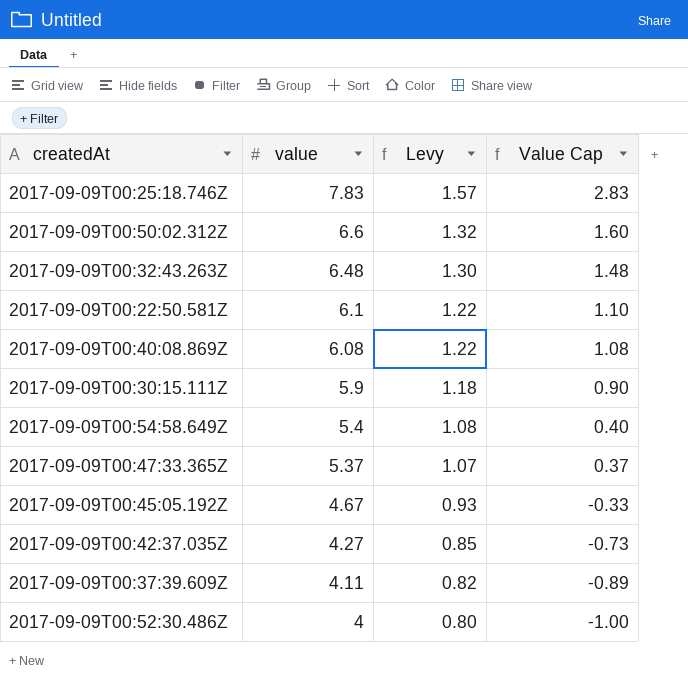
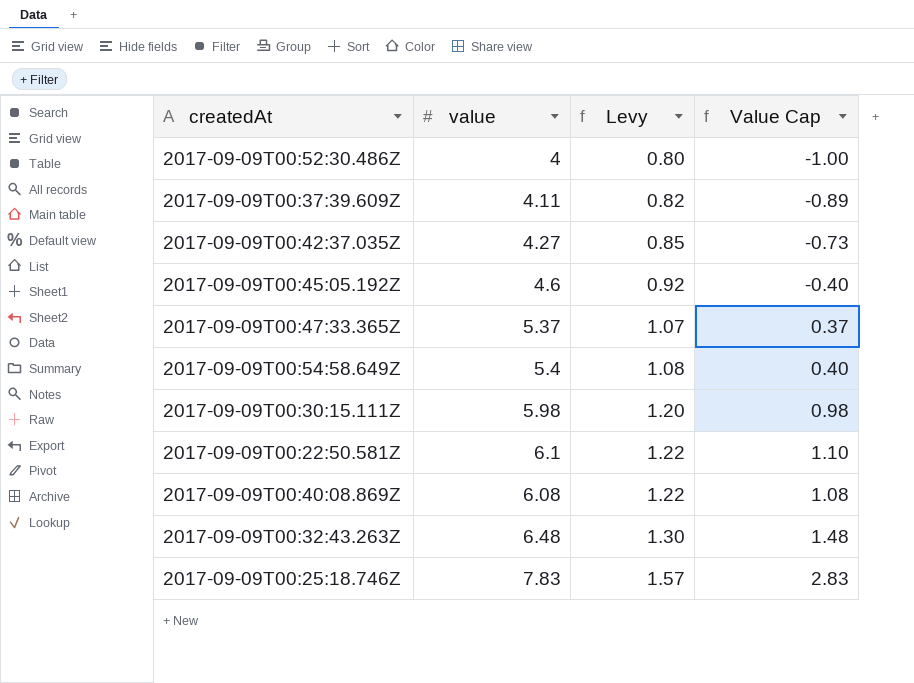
row order: value descending -> Levy ascending
row 2017-09-09T00:50:02.312Z: 6.6 | 1.32 | 1.60 -> none
2017-09-09T00:45:05.192Z | value: 4.67 -> 4.6
2017-09-09T00:45:05.192Z | Levy: 0.93 -> 0.92
2017-09-09T00:45:05.192Z | Value Cap: -0.33 -> -0.40
2017-09-09T00:30:15.111Z | value: 5.9 -> 5.98
2017-09-09T00:30:15.111Z | Levy: 1.18 -> 1.20
2017-09-09T00:30:15.111Z | Value Cap: 0.90 -> 0.98

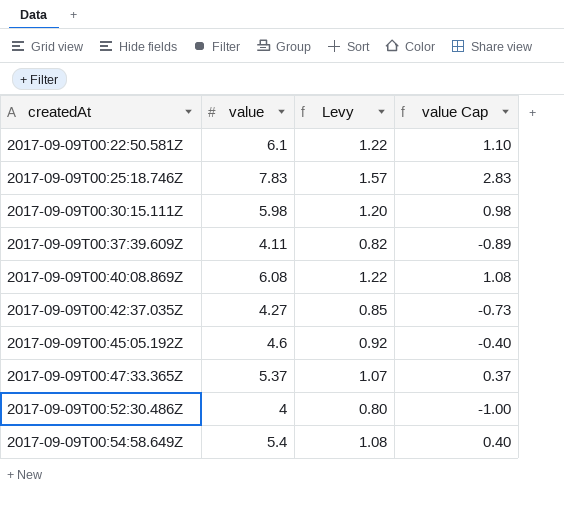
row order: Levy ascending -> createdAt ascending
column name: Value Cap -> value Cap
row 2017-09-09T00:32:43.263Z: 6.48 | 1.30 | 1.48 -> none

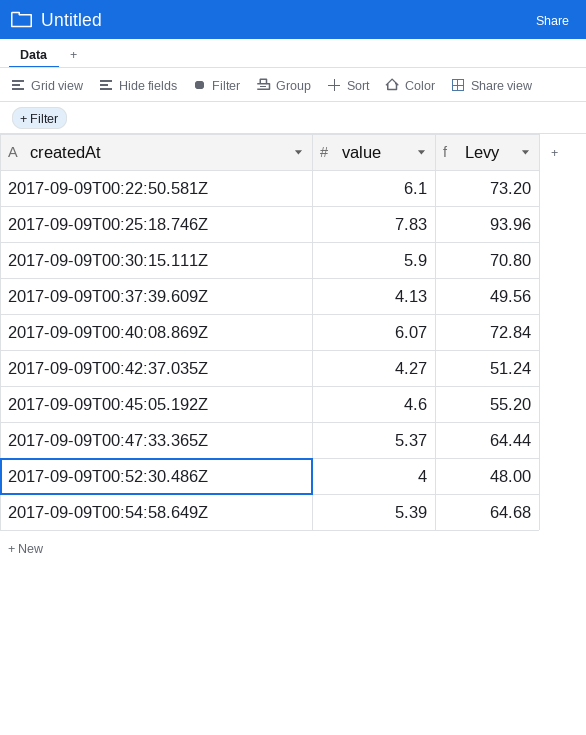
column value Cap | formula: [value] - 5 -> none
column Levy | formula: [value] * 0.2 -> [value] * 12
2017-09-09T00:30:15.111Z | value: 5.98 -> 5.9
2017-09-09T00:37:39.609Z | value: 4.11 -> 4.13
2017-09-09T00:40:08.869Z | value: 6.08 -> 6.07
2017-09-09T00:54:58.649Z | value: 5.4 -> 5.39

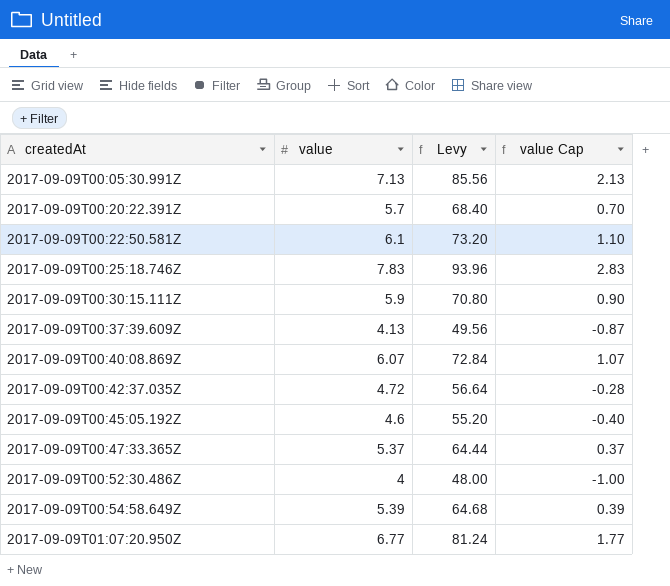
column value Cap | formula: none -> [value] - 5
row 2017-09-09T00:05:30.991Z: none -> 7.13 | 85.56 | 2.13
row 2017-09-09T00:20:22.391Z: none -> 5.7 | 68.40 | 0.70
2017-09-09T00:42:37.035Z | value: 4.27 -> 4.72
2017-09-09T00:42:37.035Z | Levy: 51.24 -> 56.64
row 2017-09-09T01:07:20.950Z: none -> 6.77 | 81.24 | 1.77

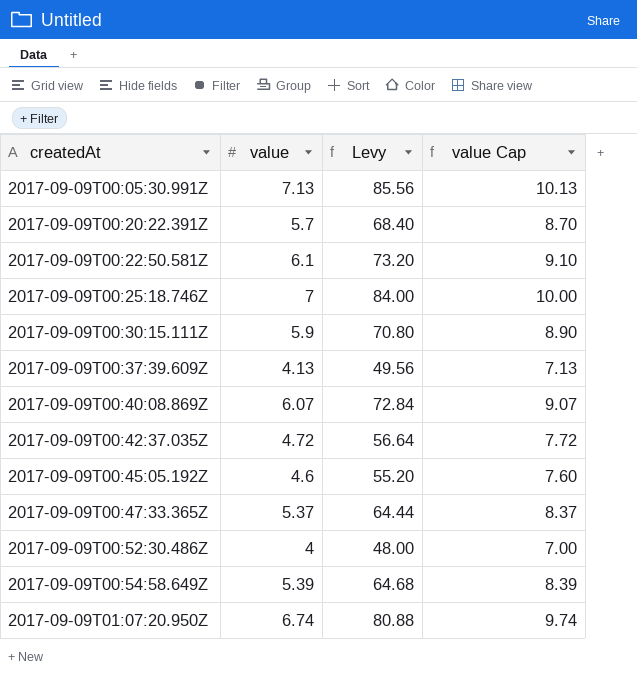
column value Cap | formula: [value] - 5 -> [value] + 3
2017-09-09T00:25:18.746Z | value: 7.83 -> 7
2017-09-09T00:25:18.746Z | Levy: 93.96 -> 84.00
2017-09-09T01:07:20.950Z | value: 6.77 -> 6.74
2017-09-09T01:07:20.950Z | Levy: 81.24 -> 80.88

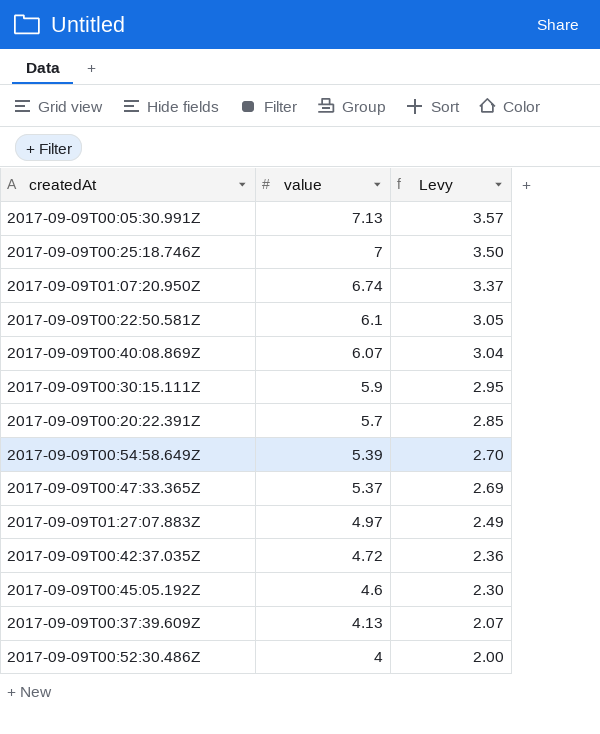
row order: createdAt ascending -> value descending
column value Cap | formula: [value] + 3 -> none
column Levy | formula: [value] * 12 -> [value] * 0.5
row 2017-09-09T01:27:07.883Z: none -> 4.97 | 2.49

